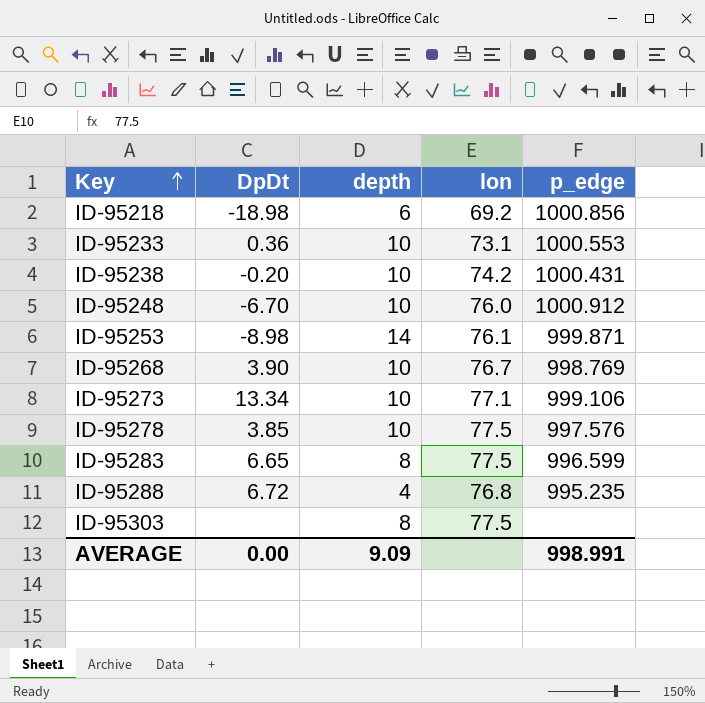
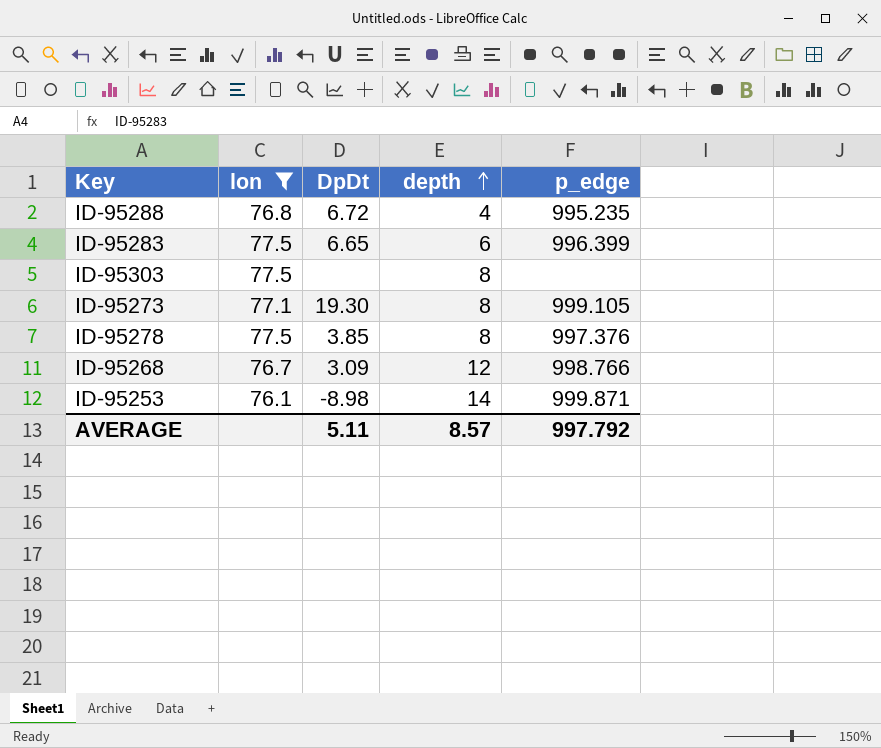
filter: none -> lon >= 76.1
row order: Key ascending -> depth ascending
column lon | position: 4 -> 2
ID-95283 | depth: 8 -> 6
ID-95283 | p_edge: 996.599 -> 996.399
ID-95273 | DpDt: 13.34 -> 19.30
ID-95273 | depth: 10 -> 8
ID-95273 | p_edge: 999.106 -> 999.105
ID-95278 | depth: 10 -> 8
ID-95278 | p_edge: 997.576 -> 997.376
ID-95268 | DpDt: 3.90 -> 3.09
ID-95268 | depth: 10 -> 12
ID-95268 | p_edge: 998.769 -> 998.766
AVERAGE | DpDt: 0.00 -> 5.11
AVERAGE | depth: 9.09 -> 8.57
AVERAGE | p_edge: 998.991 -> 997.792

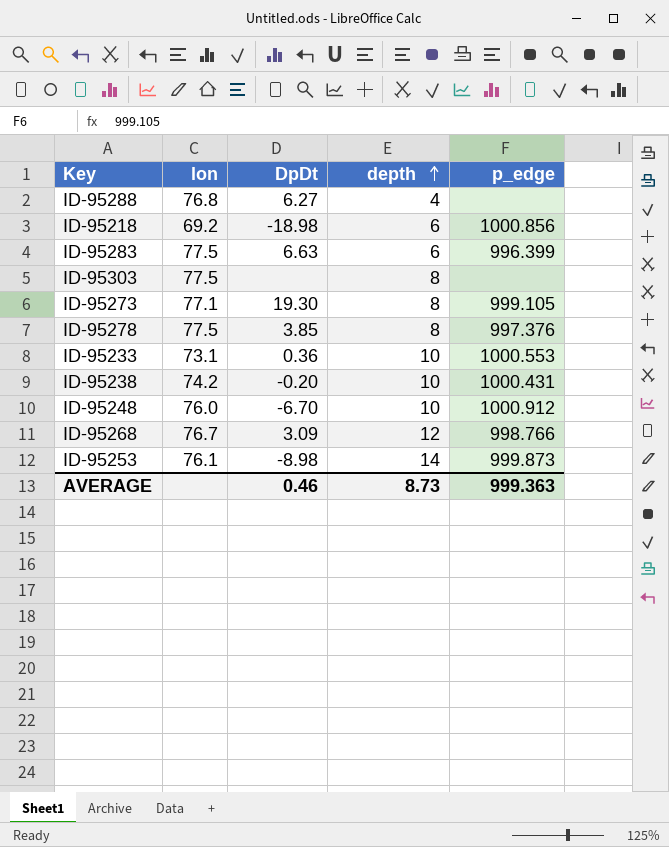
filter: lon >= 76.1 -> none
ID-95288 | DpDt: 6.72 -> 6.27
ID-95288 | p_edge: 995.235 -> none
ID-95283 | DpDt: 6.65 -> 6.63
ID-95253 | p_edge: 999.871 -> 999.873
AVERAGE | DpDt: 5.11 -> 0.46
AVERAGE | depth: 8.57 -> 8.73
AVERAGE | p_edge: 997.792 -> 999.363

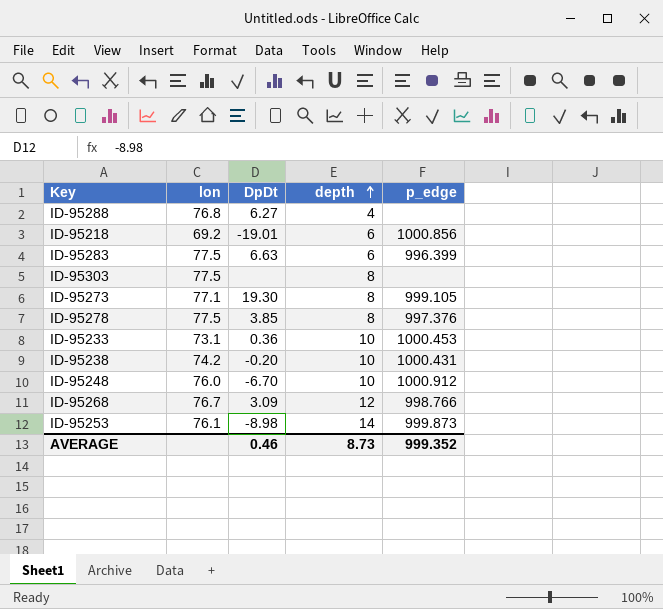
ID-95218 | DpDt: -18.98 -> -19.01
ID-95233 | p_edge: 1000.553 -> 1000.453
AVERAGE | p_edge: 999.363 -> 999.352

